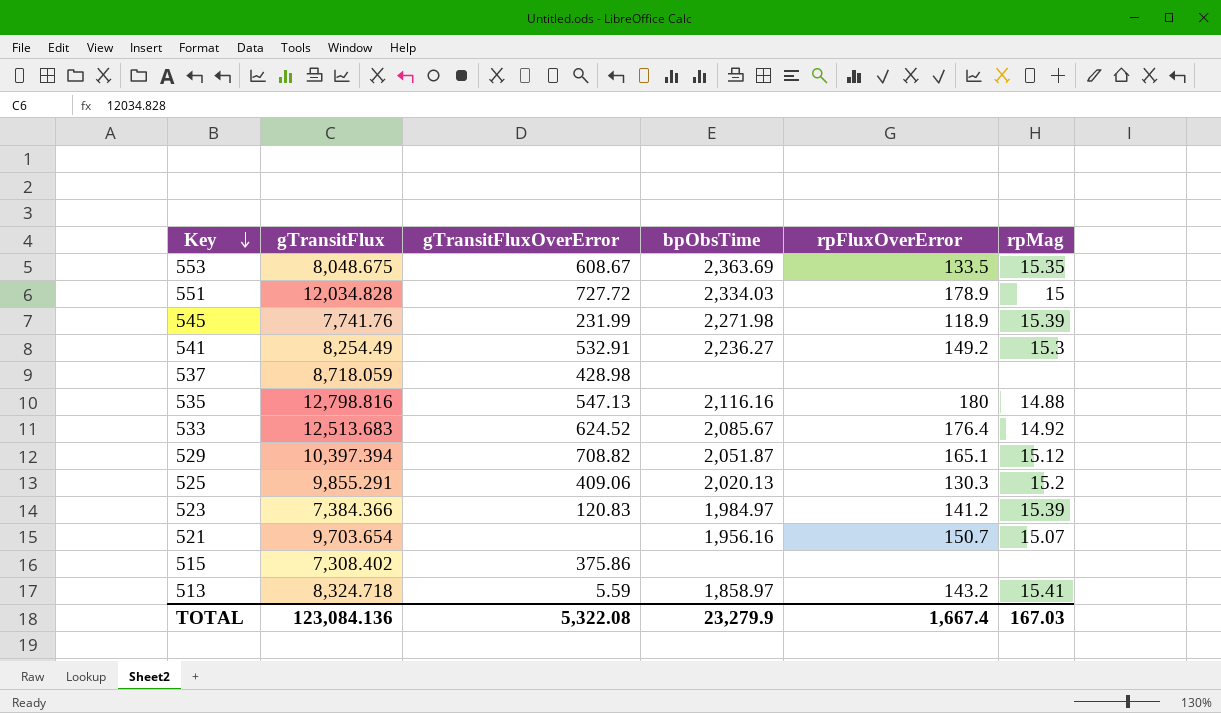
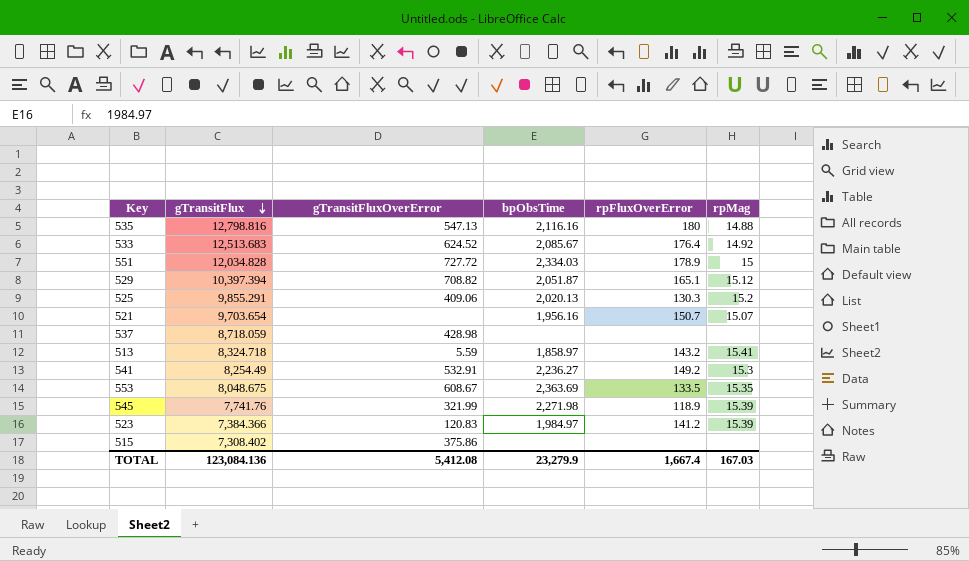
row order: Key descending -> gTransitFlux descending
545 | gTransitFluxOverError: 231.99 -> 321.99
TOTAL | gTransitFluxOverError: 5,322.08 -> 5,412.08

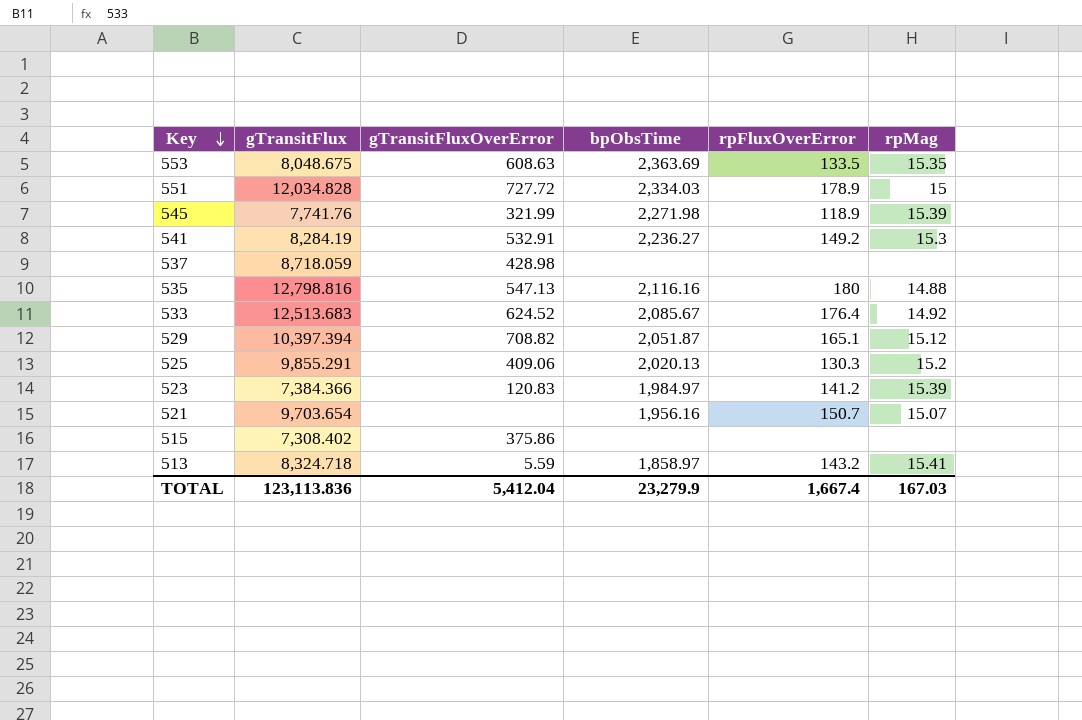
row order: gTransitFlux descending -> Key descending
553 | gTransitFluxOverError: 608.67 -> 608.63
541 | gTransitFlux: 8,254.49 -> 8,284.19
TOTAL | gTransitFlux: 123,084.136 -> 123,113.836
TOTAL | gTransitFluxOverError: 5,412.08 -> 5,412.04

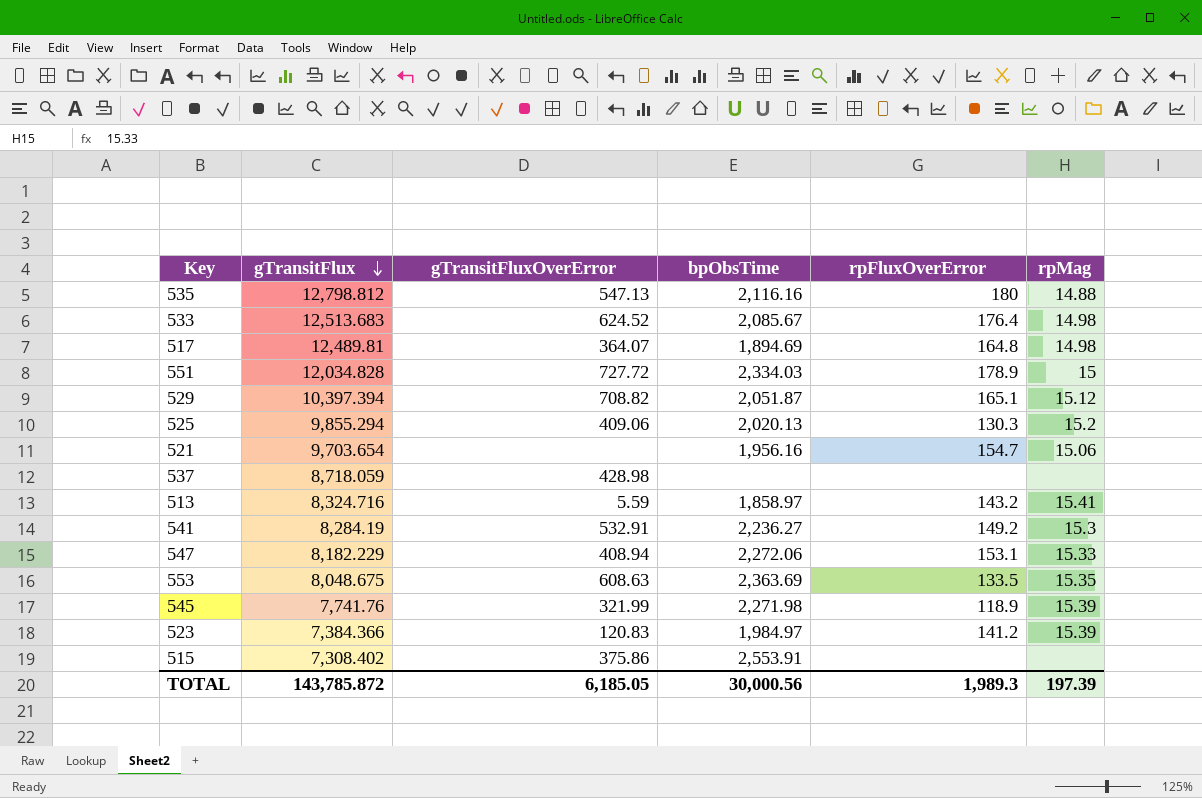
row order: Key descending -> gTransitFlux descending
535 | gTransitFlux: 12,798.816 -> 12,798.812
533 | rpMag: 14.92 -> 14.98
row 517: none -> 12,489.81 | 364.07 | 1,894.69 | 164.8 | 14.98
525 | gTransitFlux: 9,855.291 -> 9,855.294
521 | rpFluxOverError: 150.7 -> 154.7
521 | rpMag: 15.07 -> 15.06
513 | gTransitFlux: 8,324.718 -> 8,324.716
row 547: none -> 8,182.229 | 408.94 | 2,272.06 | 153.1 | 15.33
515 | bpObsTime: none -> 2,553.91
TOTAL | gTransitFlux: 123,113.836 -> 143,785.872
TOTAL | gTransitFluxOverError: 5,412.04 -> 6,185.05
TOTAL | bpObsTime: 23,279.9 -> 30,000.56
TOTAL | rpFluxOverError: 1,667.4 -> 1,989.3
TOTAL | rpMag: 167.03 -> 197.39

